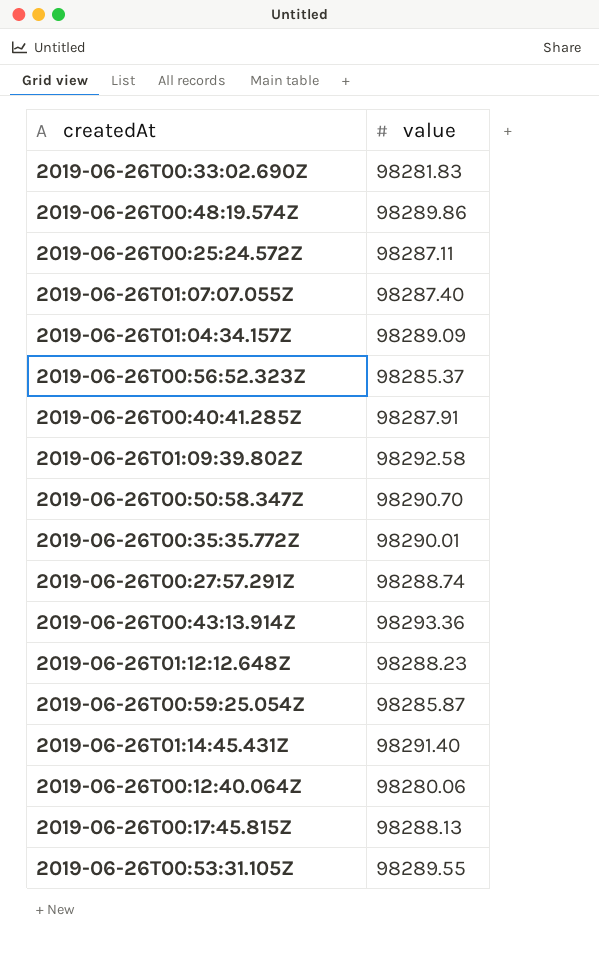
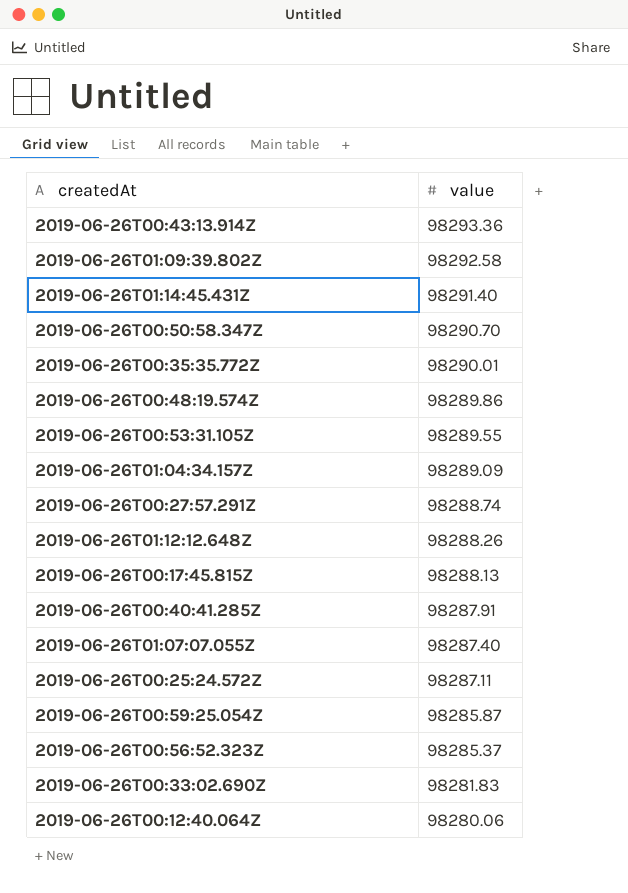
row order: none -> value descending
2019-06-26T01:12:12.648Z | value: 98288.23 -> 98288.26

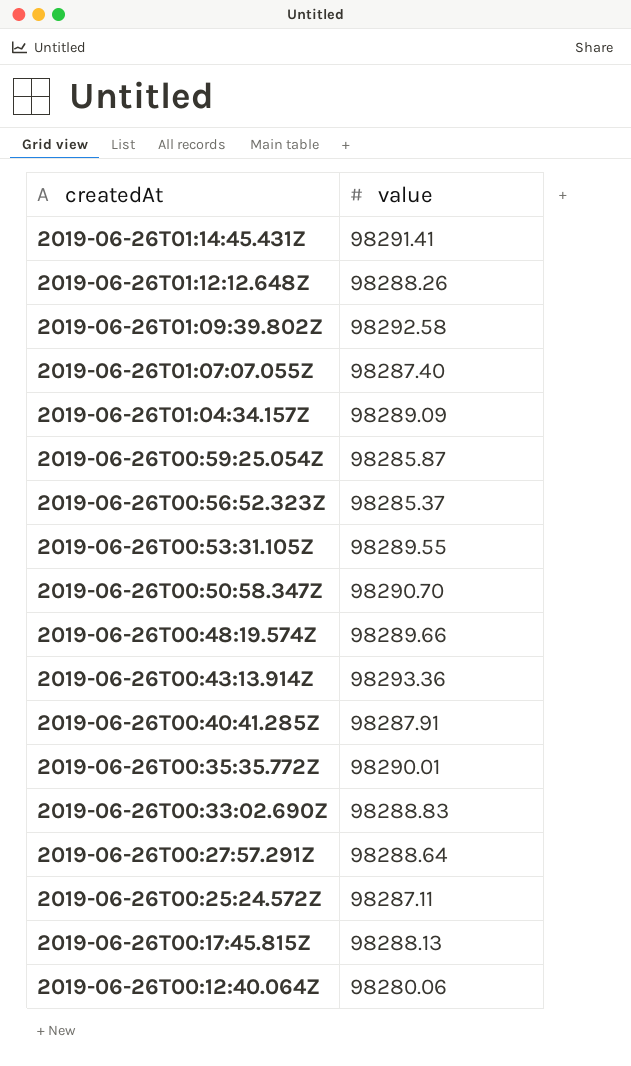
row order: value descending -> createdAt descending
2019-06-26T01:14:45.431Z | value: 98291.40 -> 98291.41
2019-06-26T00:48:19.574Z | value: 98289.86 -> 98289.66
2019-06-26T00:33:02.690Z | value: 98281.83 -> 98288.83
2019-06-26T00:27:57.291Z | value: 98288.74 -> 98288.64

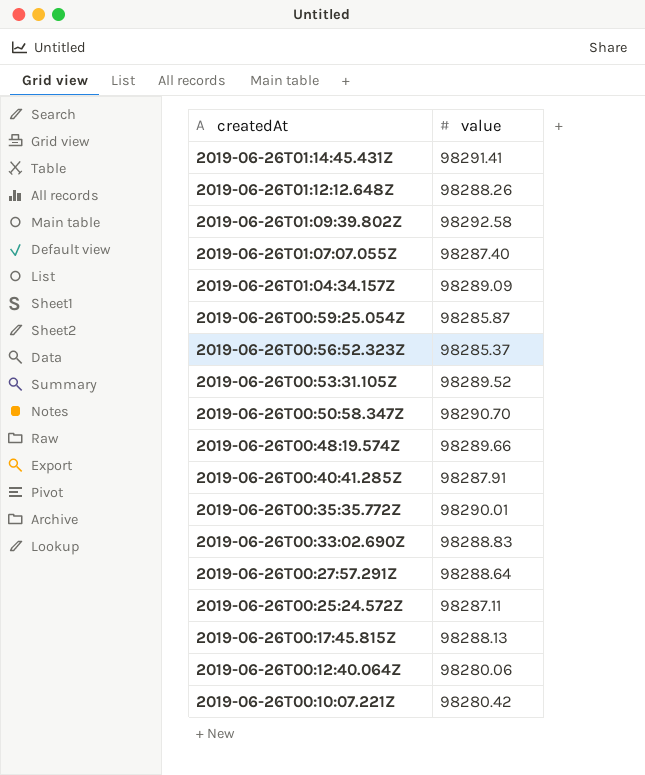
row 2019-06-26T00:43:13.914Z: 98293.36 -> none
2019-06-26T00:53:31.105Z | value: 98289.55 -> 98289.52
row 2019-06-26T00:10:07.221Z: none -> 98280.42

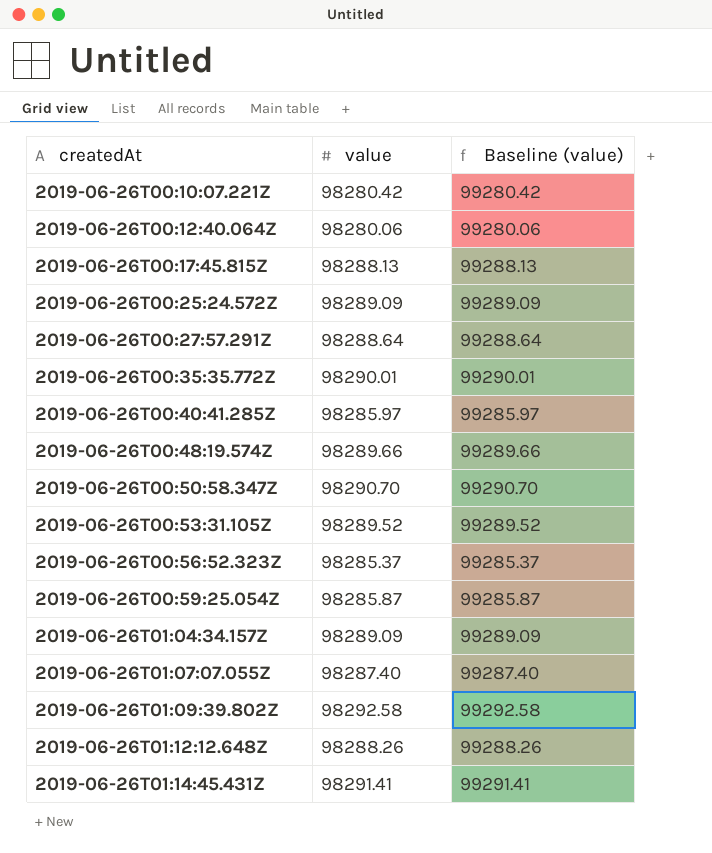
row order: createdAt descending -> createdAt ascending
column Baseline (value) | formula: none -> [value] + 1000
row 2019-06-26T00:33:02.690Z: 98288.83 -> none
2019-06-26T00:25:24.572Z | value: 98287.11 -> 98289.09
2019-06-26T00:40:41.285Z | value: 98287.91 -> 98285.97

